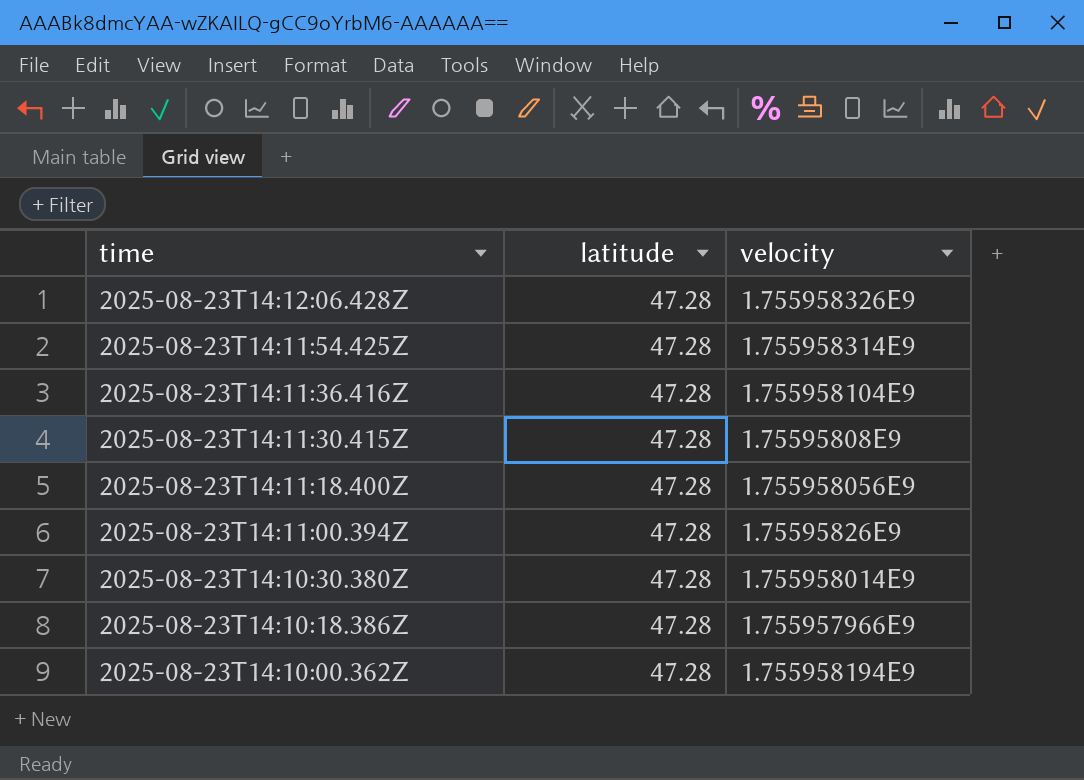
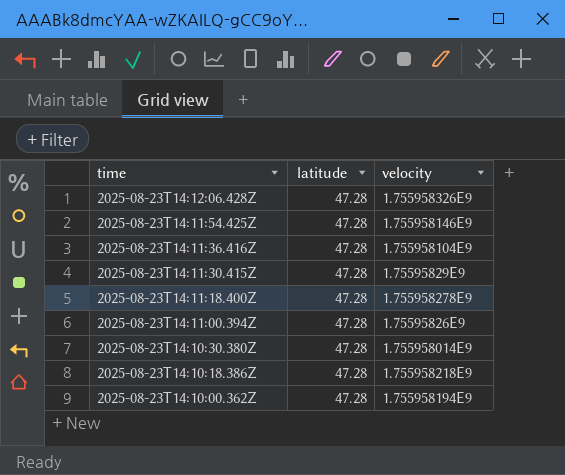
2025-08-23T14:11:54.425Z | velocity: 1.755958314E9 -> 1.755958146E9
2025-08-23T14:11:30.415Z | velocity: 1.75595808E9 -> 1.75595829E9
2025-08-23T14:11:18.400Z | velocity: 1.755958056E9 -> 1.755958278E9
2025-08-23T14:10:18.386Z | velocity: 1.755957966E9 -> 1.755958218E9

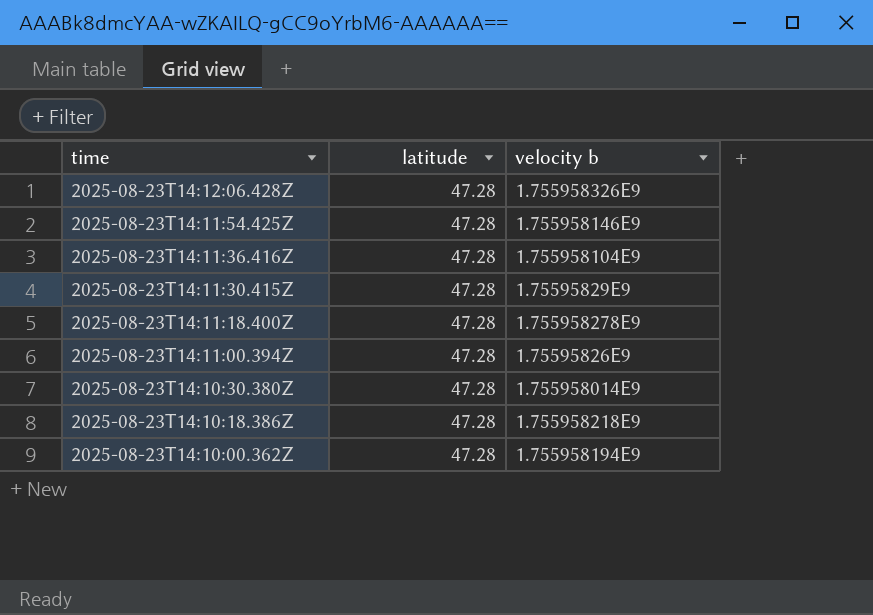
column name: velocity -> velocity b

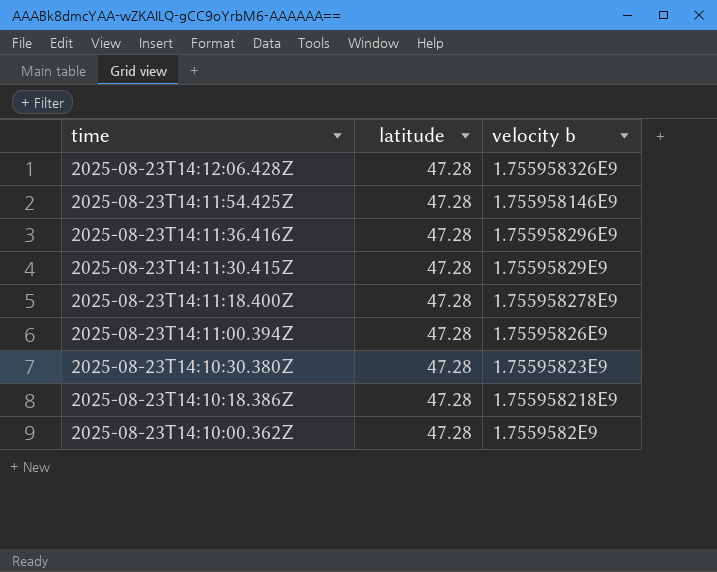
2025-08-23T14:11:36.416Z | velocity b: 1.755958104E9 -> 1.755958296E9
2025-08-23T14:10:30.380Z | velocity b: 1.755958014E9 -> 1.75595823E9
2025-08-23T14:10:00.362Z | velocity b: 1.755958194E9 -> 1.7559582E9

